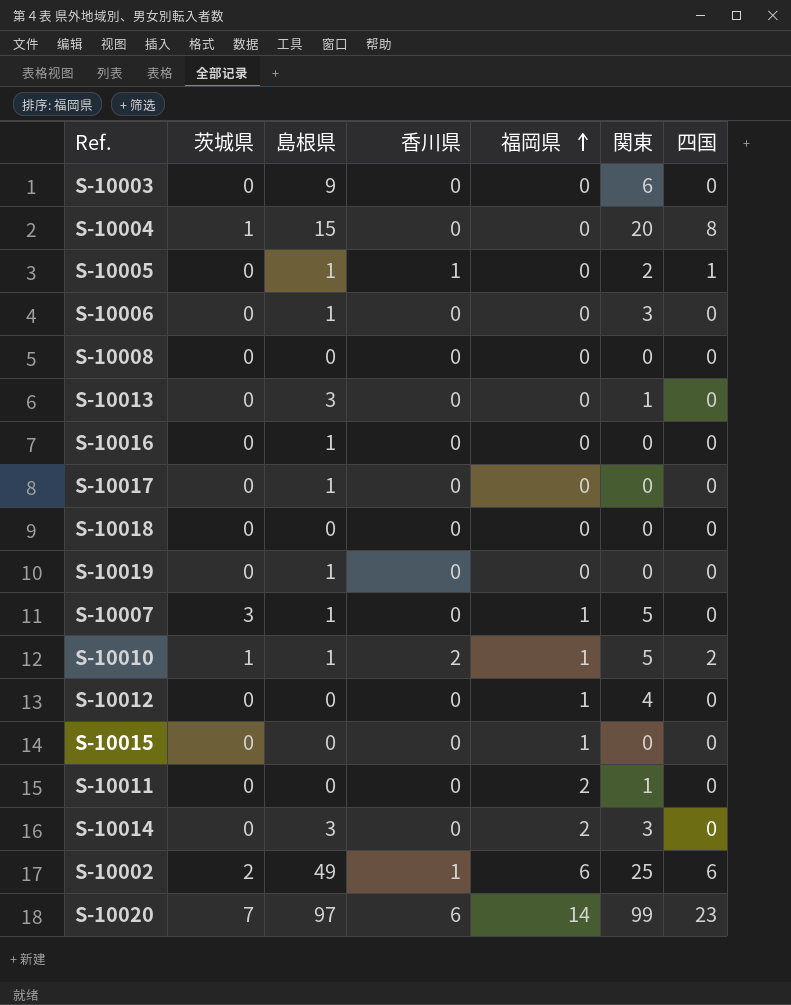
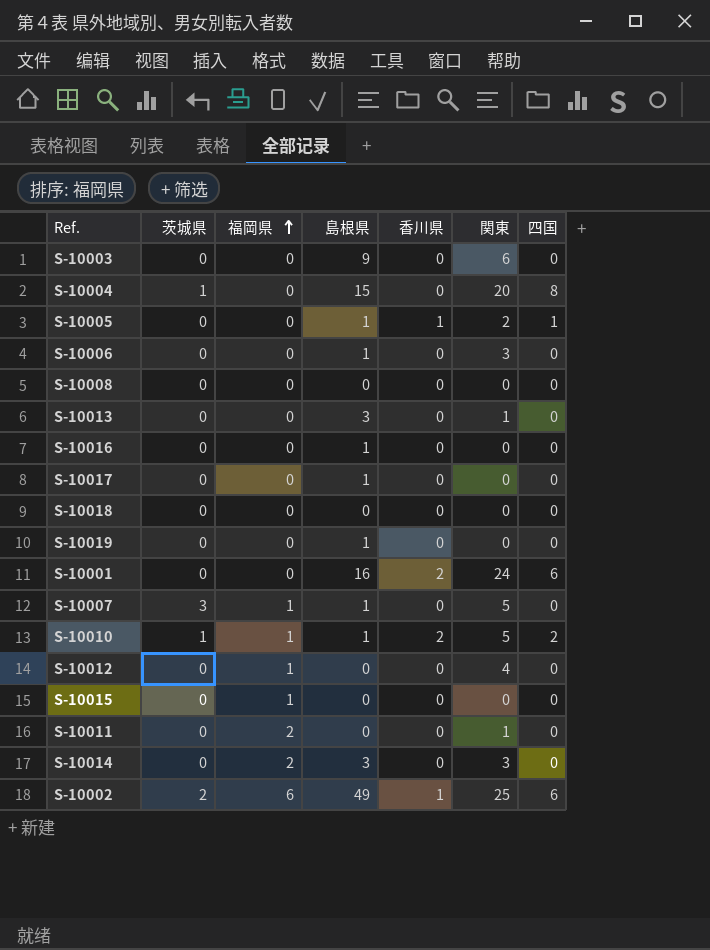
column 福岡県 | position: 5 -> 3
row S-10020: 7 | 97 | 6 | 14 | 99 | 23 -> none
row S-10001: none -> 0 | 0 | 16 | 2 | 24 | 6

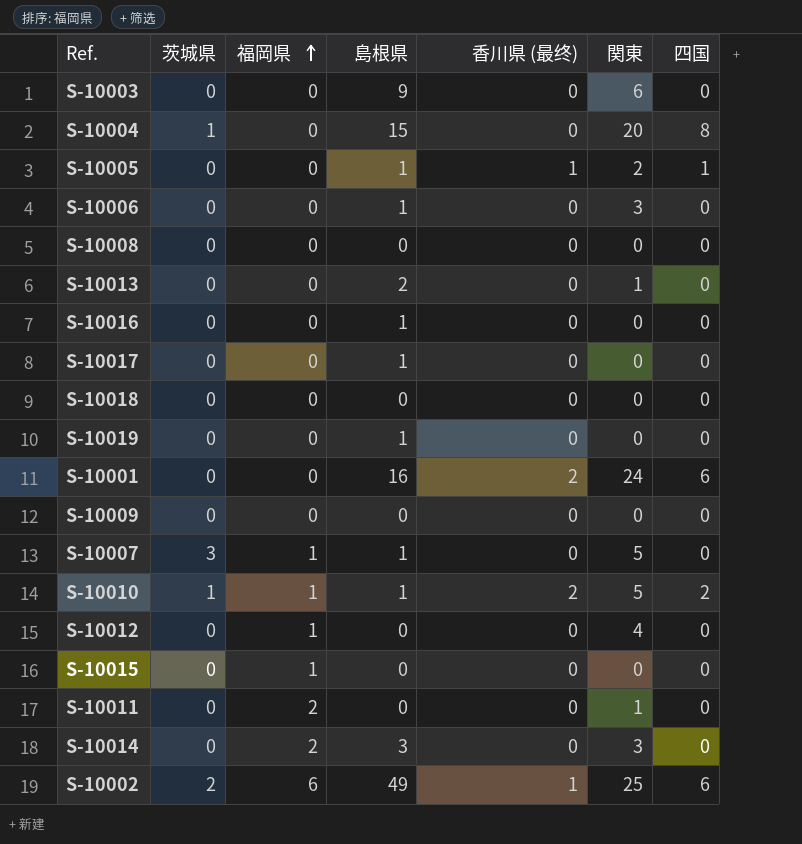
column name: 香川県 -> 香川県 (最终)
S-10013 | 島根県: 3 -> 2
row S-10009: none -> 0 | 0 | 0 | 0 | 0 | 0

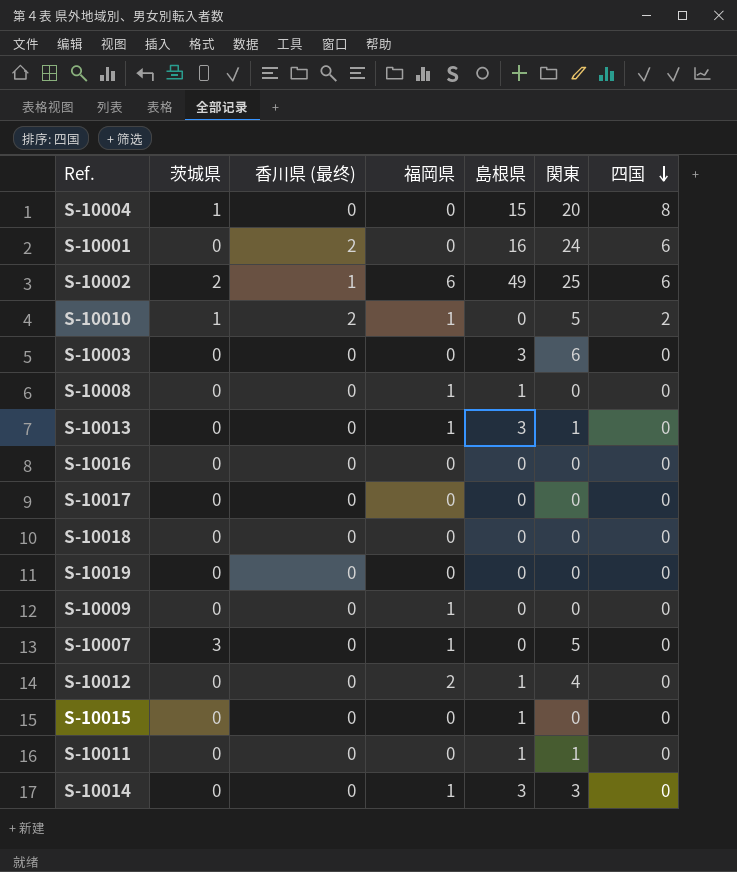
row order: 福岡県 ascending -> 四国 descending
column 香川県 (最终) | position: 5 -> 3
row S-10005: 0 | 0 | 1 | 1 | 2 | 1 -> none
row S-10006: 0 | 0 | 1 | 0 | 3 | 0 -> none
S-10010 | 島根県: 1 -> 0
S-10003 | 島根県: 9 -> 3
S-10008 | 福岡県: 0 -> 1
S-10008 | 島根県: 0 -> 1
S-10013 | 福岡県: 0 -> 1
S-10013 | 島根県: 2 -> 3
S-10016 | 島根県: 1 -> 0
S-10017 | 島根県: 1 -> 0
S-10019 | 島根県: 1 -> 0
S-10009 | 福岡県: 0 -> 1
S-10007 | 島根県: 1 -> 0
S-10012 | 福岡県: 1 -> 2
S-10012 | 島根県: 0 -> 1
S-10015 | 福岡県: 1 -> 0
S-10015 | 島根県: 0 -> 1
S-10011 | 福岡県: 2 -> 0
S-10011 | 島根県: 0 -> 1
S-10014 | 福岡県: 2 -> 1

